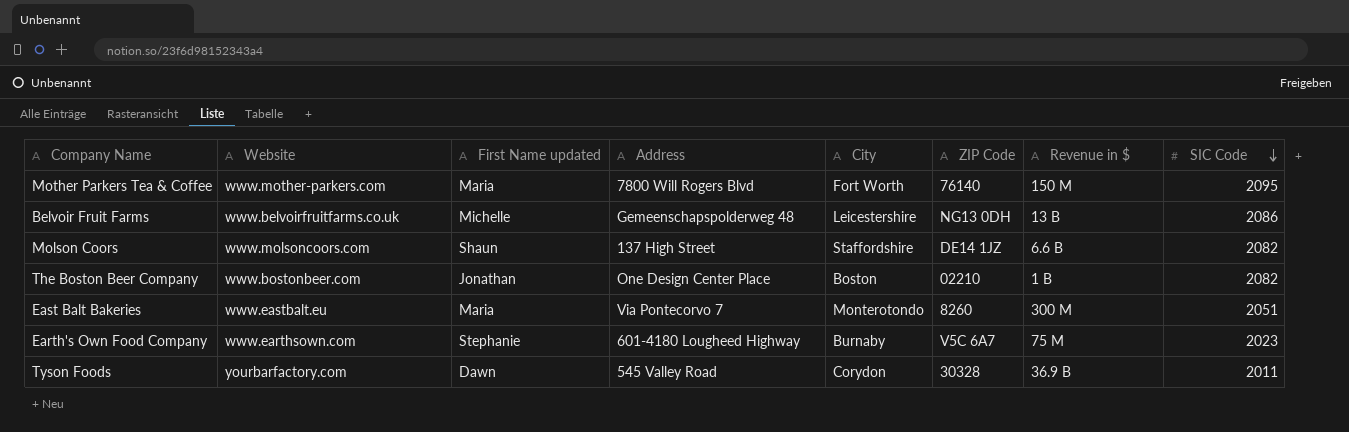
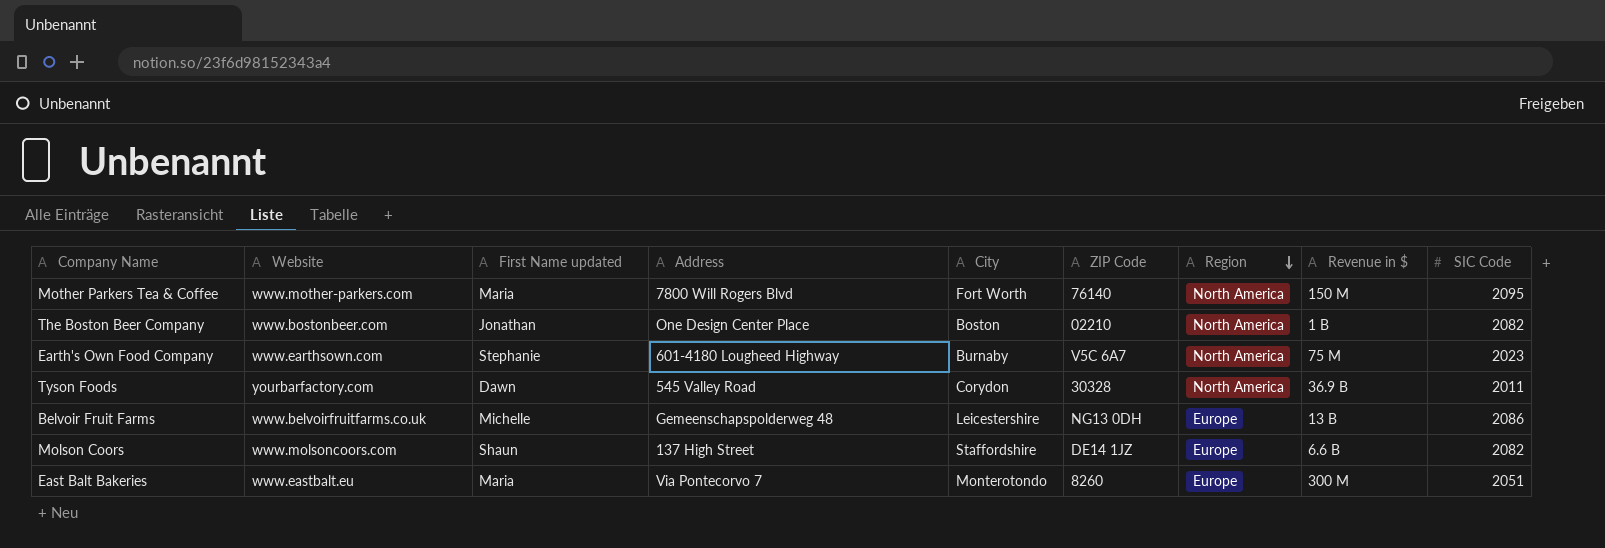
row order: SIC Code descending -> Region descending
column Region | position: none -> 7

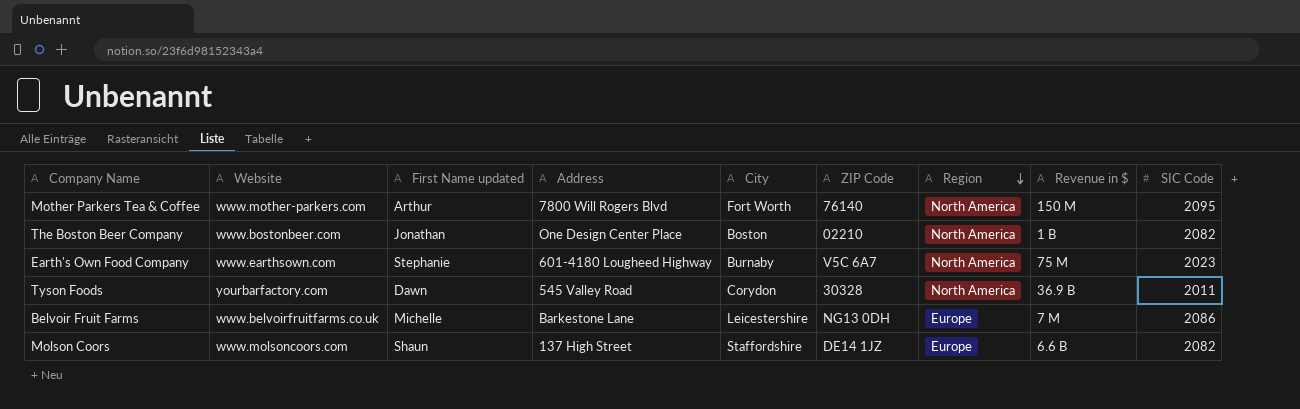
row East Balt Bakeries: www.eastbalt.eu | Maria | Via Pontecorvo 7 | Monterotondo | 8260 | Europe | 300 M | 2051 -> none
Mother Parkers Tea & Coffee | First Name updated: Maria -> Arthur
Belvoir Fruit Farms | Address: Gemeenschapspolderweg 48 -> Barkestone Lane
Belvoir Fruit Farms | Revenue in $: 13 B -> 7 M

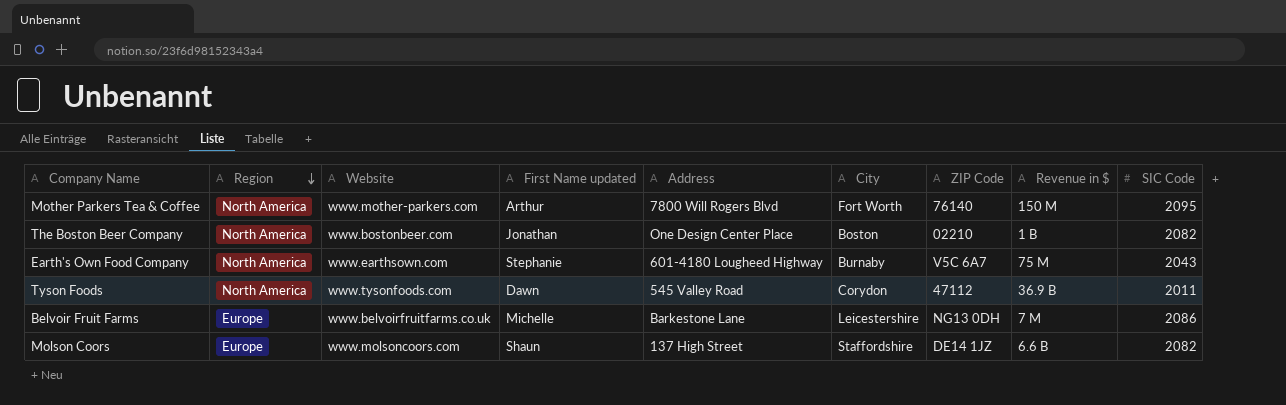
column Region | position: 7 -> 2
Earth's Own Food Company | SIC Code: 2023 -> 2043
Tyson Foods | Website: yourbarfactory.com -> www.tysonfoods.com
Tyson Foods | ZIP Code: 30328 -> 47112

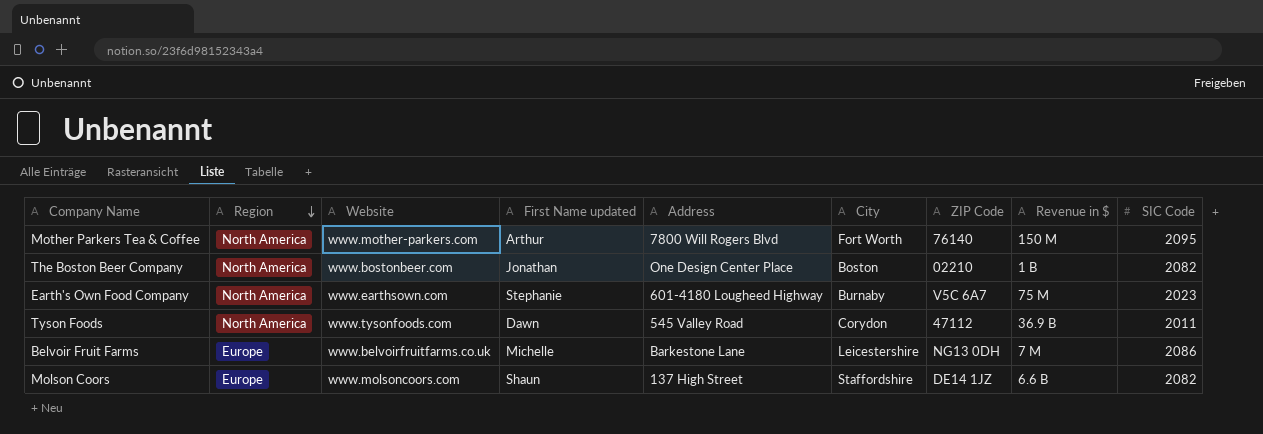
Earth's Own Food Company | SIC Code: 2043 -> 2023

